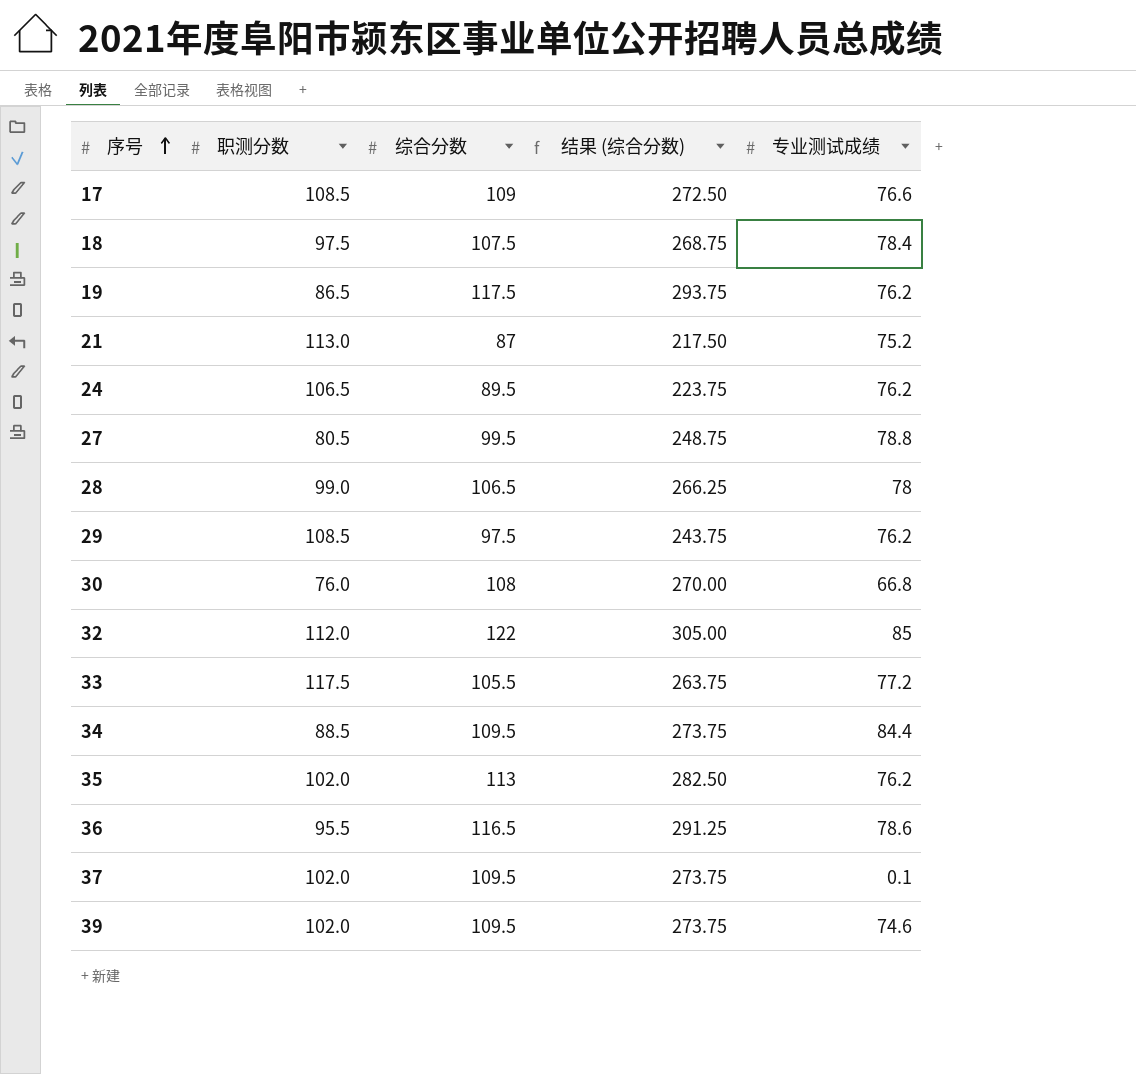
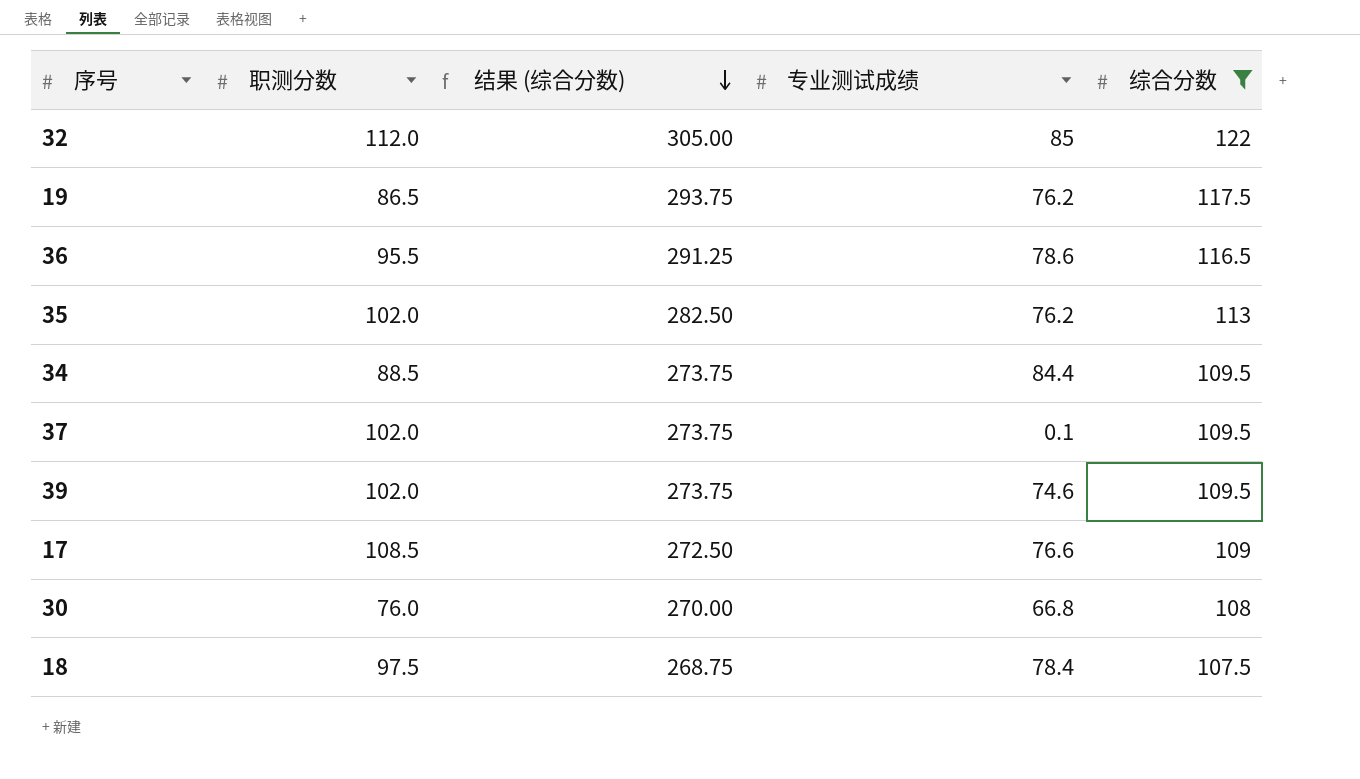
filter: none -> 综合分数 >= 107.5
row order: 序号 ascending -> 结果 (综合分数) descending
column 综合分数 | position: 3 -> 5

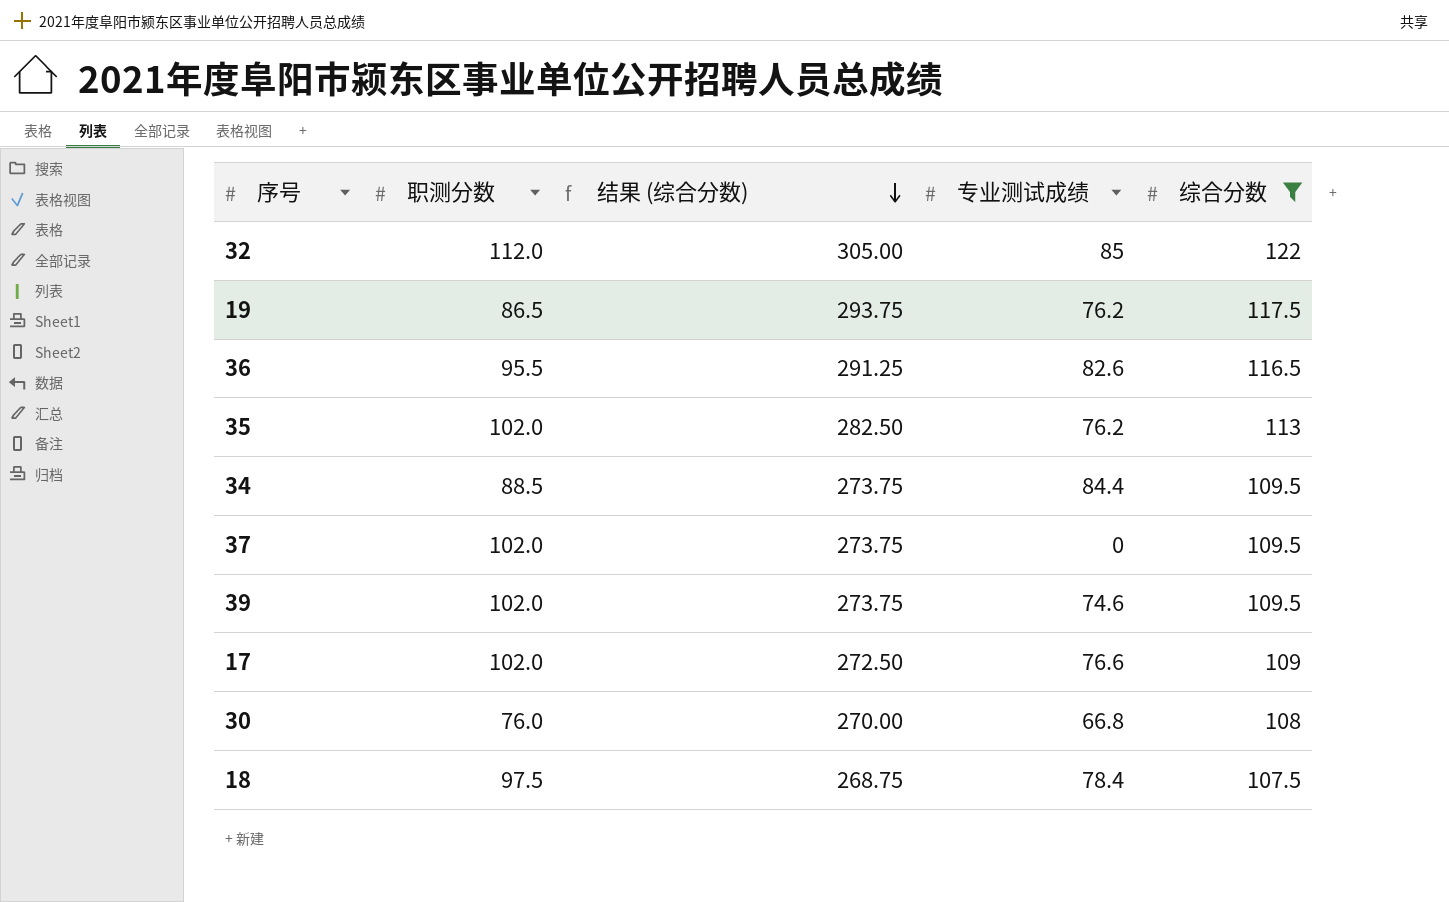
36 | 专业测试成绩: 78.6 -> 82.6
37 | 专业测试成绩: 0.1 -> 0
17 | 职测分数: 108.5 -> 102.0

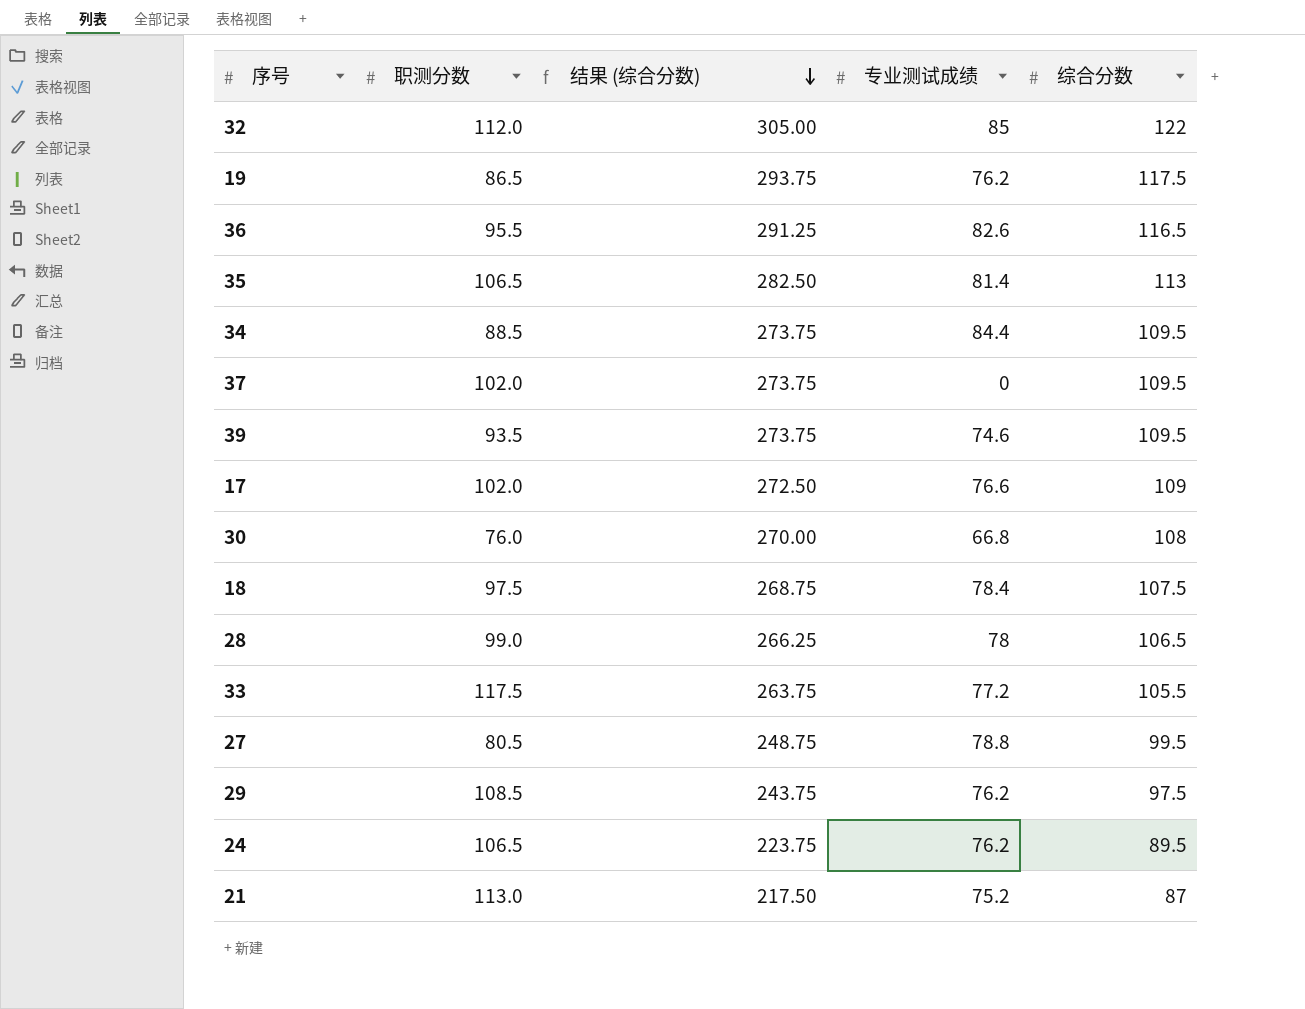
filter: 综合分数 >= 107.5 -> none
35 | 职测分数: 102.0 -> 106.5
35 | 专业测试成绩: 76.2 -> 81.4
39 | 职测分数: 102.0 -> 93.5

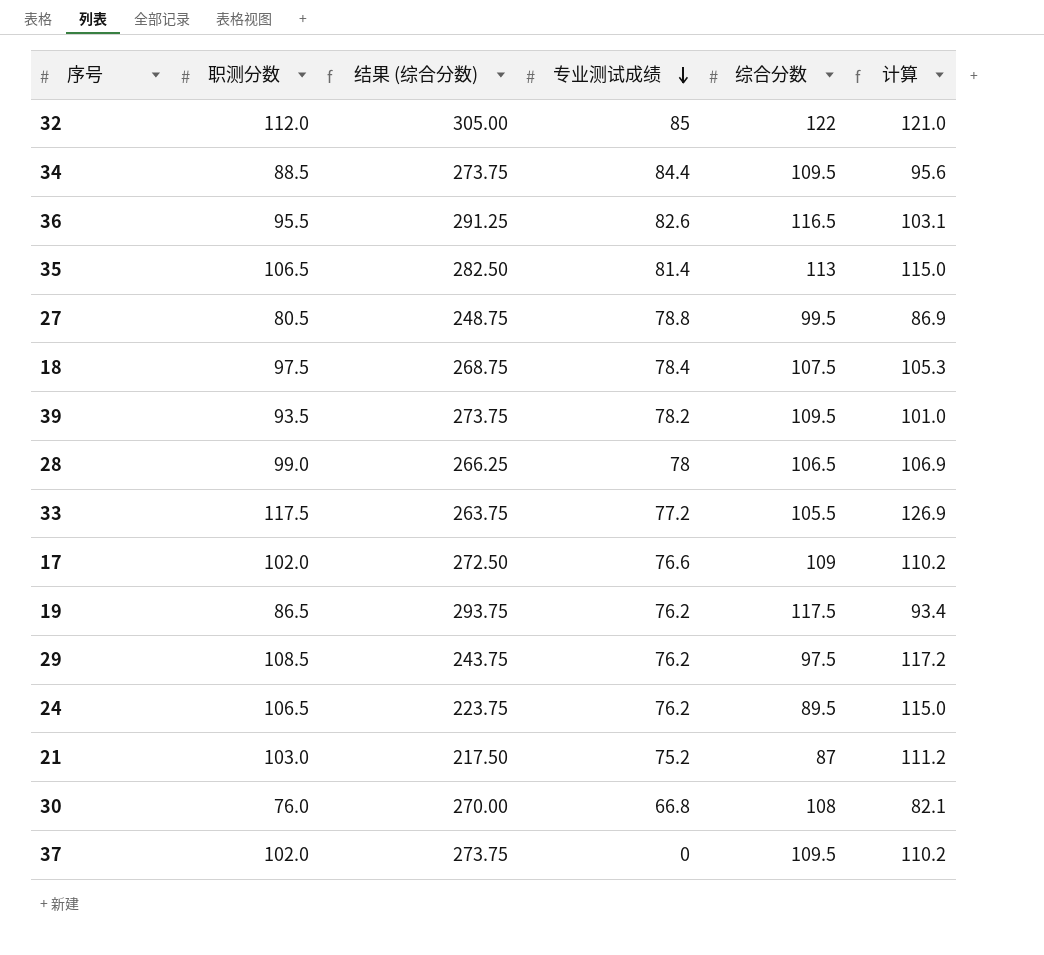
row order: 结果 (综合分数) descending -> 专业测试成绩 descending
column 计算 | formula: none -> [职测分数] * 1.08
39 | 专业测试成绩: 74.6 -> 78.2
21 | 职测分数: 113.0 -> 103.0

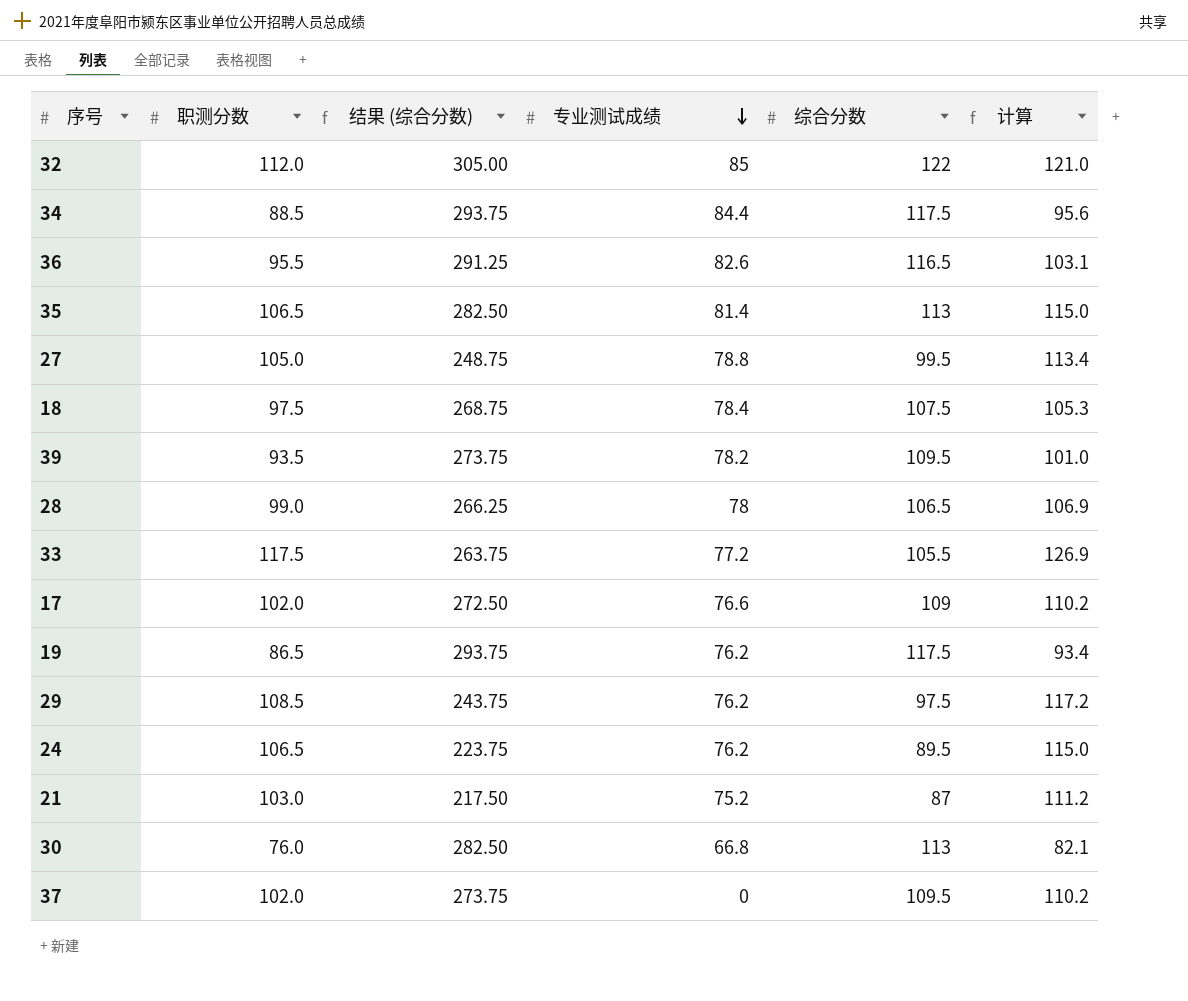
34 | 结果 (综合分数): 273.75 -> 293.75
34 | 综合分数: 109.5 -> 117.5
27 | 职测分数: 80.5 -> 105.0
27 | 计算: 86.9 -> 113.4
30 | 结果 (综合分数): 270.00 -> 282.50
30 | 综合分数: 108 -> 113

